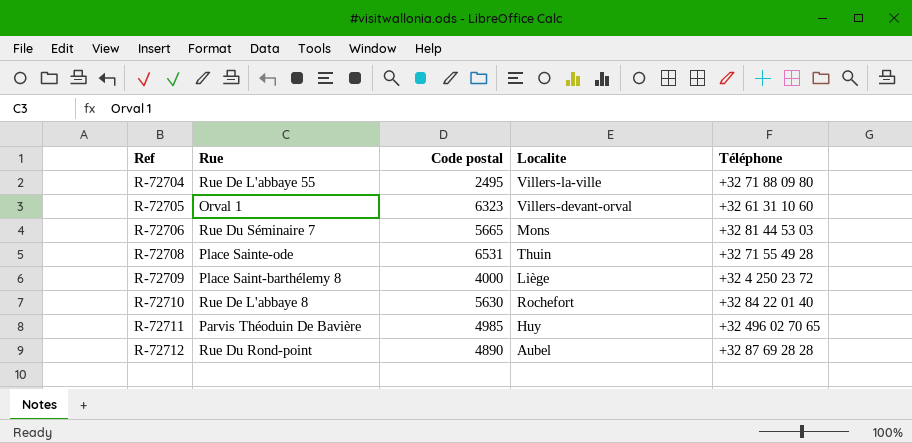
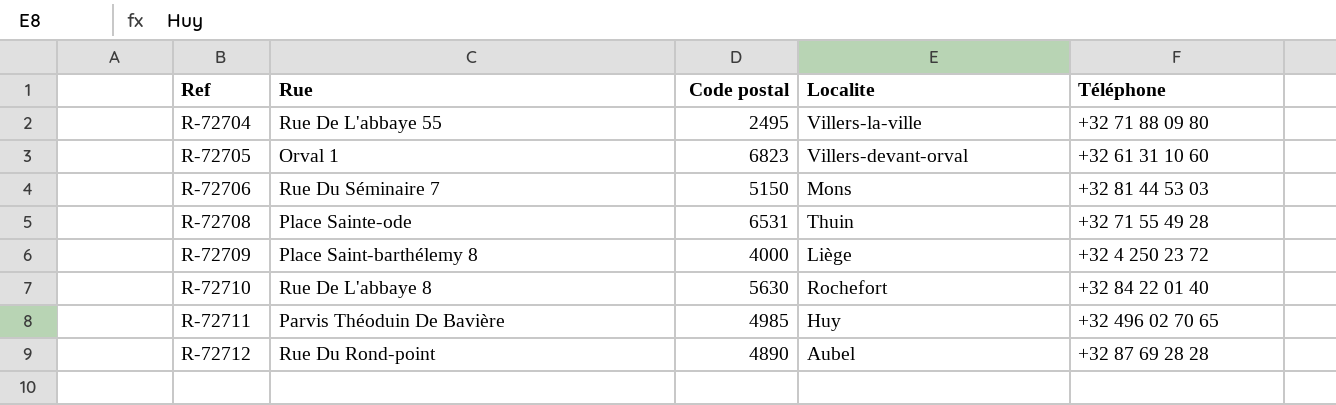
R-72705 | Code postal: 6323 -> 6823
R-72706 | Code postal: 5665 -> 5150

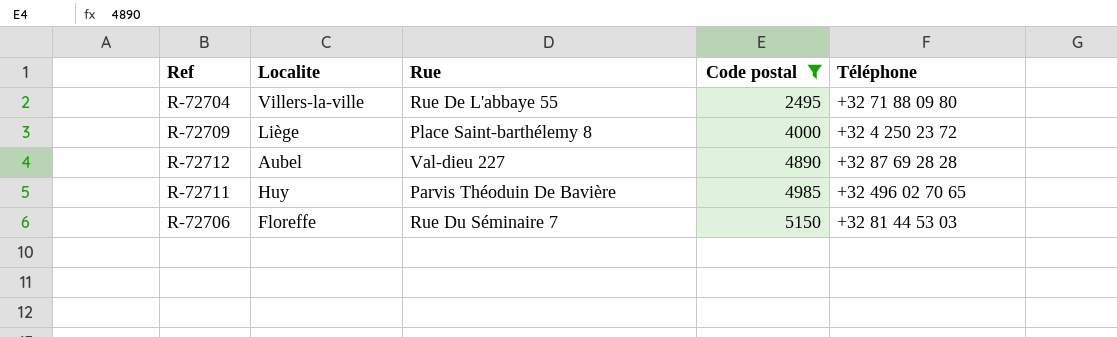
filter: none -> Code postal <= 5150
row order: Ref ascending -> Code postal ascending
column Localite | position: 4 -> 2
R-72712 | Rue: Rue Du Rond-point -> Val-dieu 227
R-72706 | Localite: Mons -> Floreffe

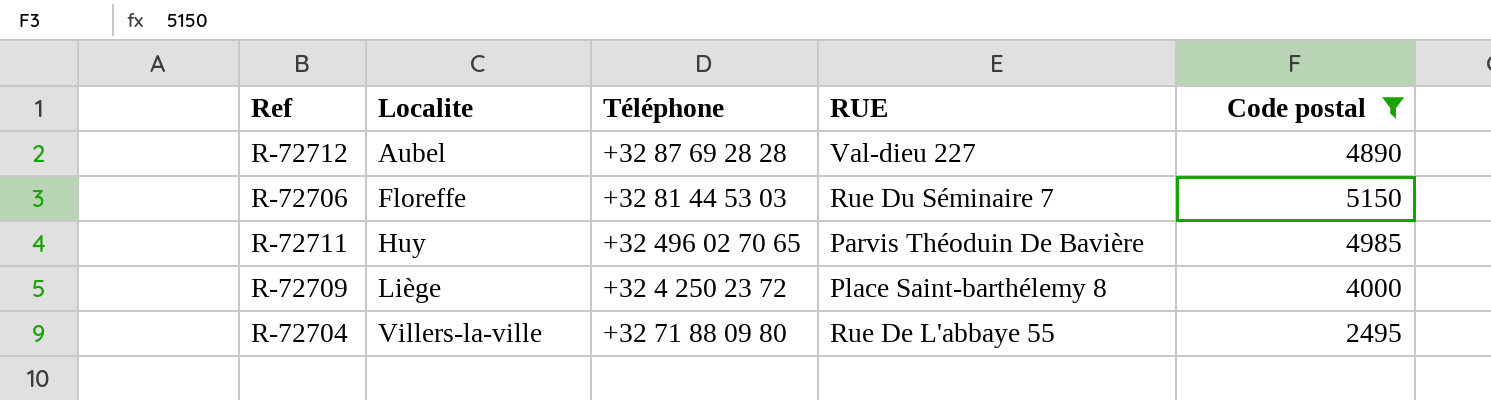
row order: Code postal ascending -> Localite ascending
column Téléphone | position: 5 -> 3
column name: Rue -> RUE

